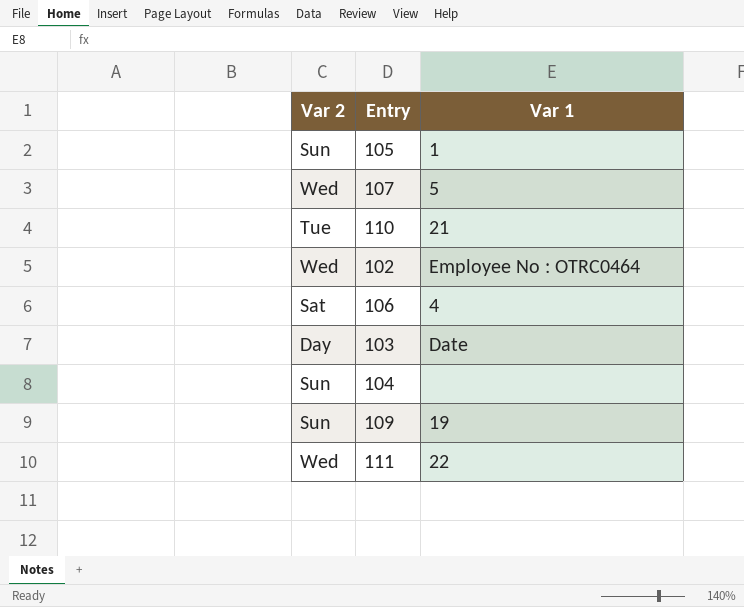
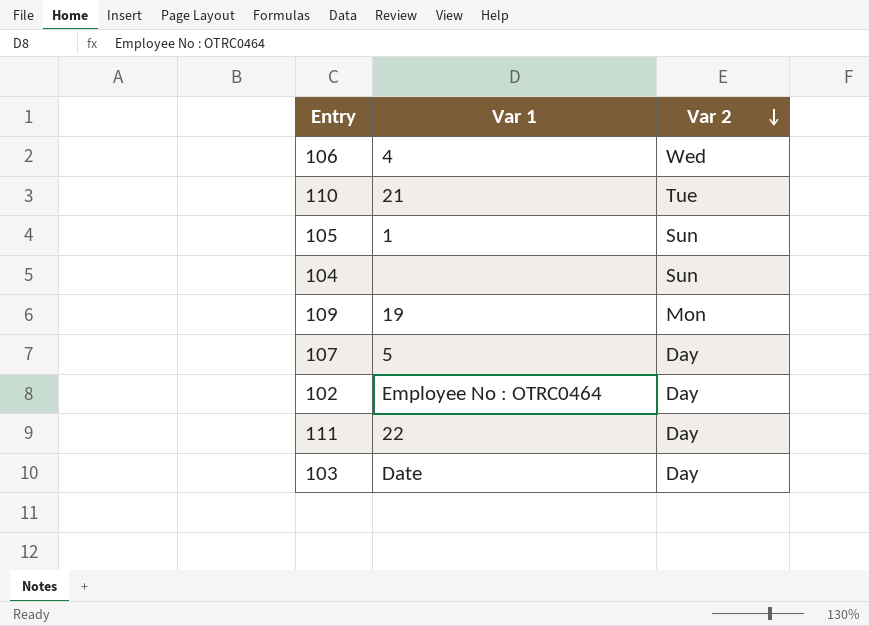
row order: none -> Var 2 descending
column Var 2 | position: 1 -> 3
106 | Var 2: Sat -> Wed
109 | Var 2: Sun -> Mon
107 | Var 2: Wed -> Day
102 | Var 2: Wed -> Day
111 | Var 2: Wed -> Day

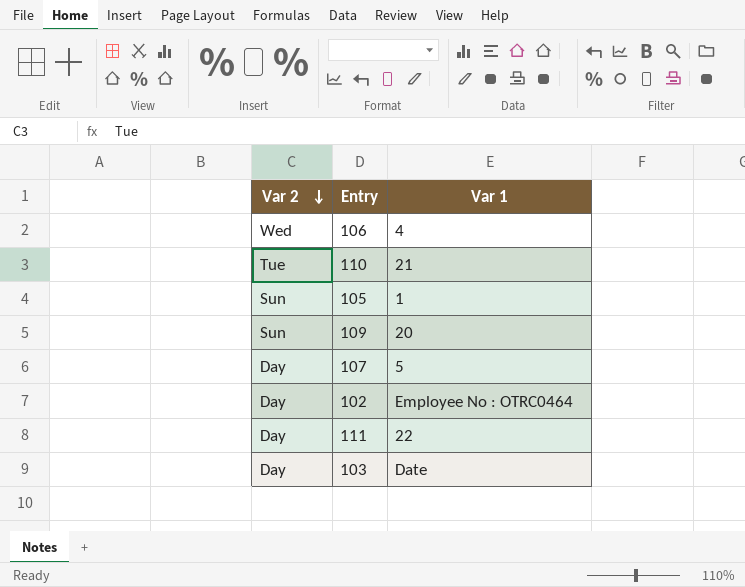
column Var 2 | position: 3 -> 1
row 104: none | Sun -> none
109 | Var 2: Mon -> Sun
109 | Var 1: 19 -> 20

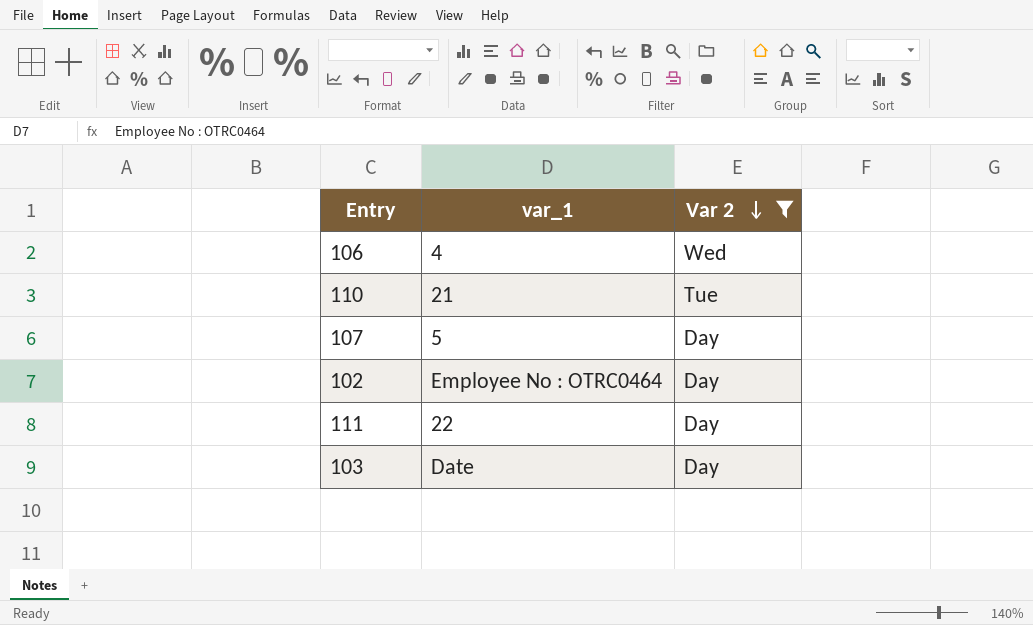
filter: none -> Var 2 != Sun
column name: Var 1 -> var_1
column Var 2 | position: 1 -> 3

